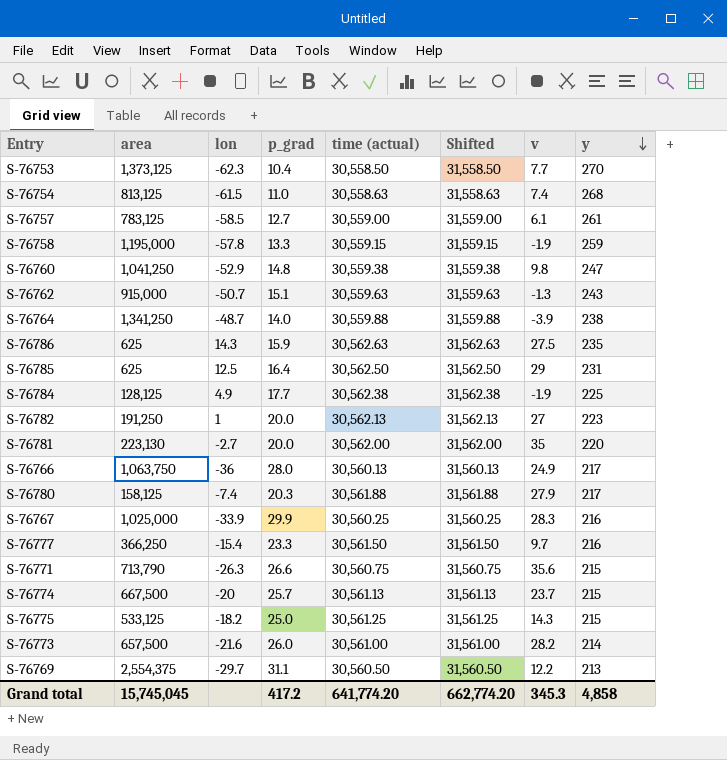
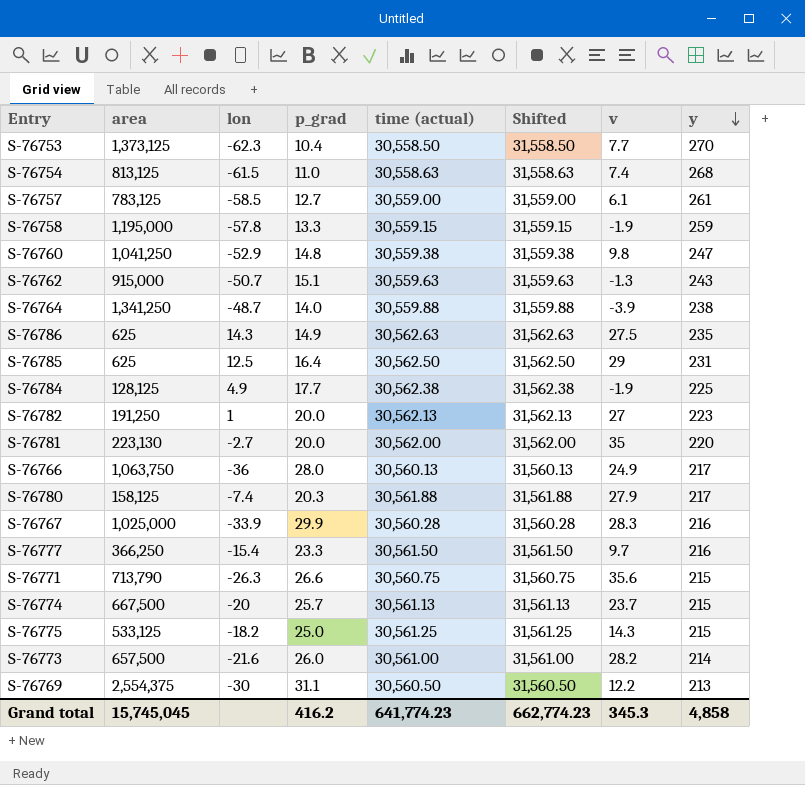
S-76786 | p_grad: 15.9 -> 14.9
S-76767 | time (actual): 30,560.25 -> 30,560.28
S-76767 | Shifted: 31,560.25 -> 31,560.28
S-76769 | lon: -29.7 -> -30
Grand total | p_grad: 417.2 -> 416.2
Grand total | time (actual): 641,774.20 -> 641,774.23
Grand total | Shifted: 662,774.20 -> 662,774.23

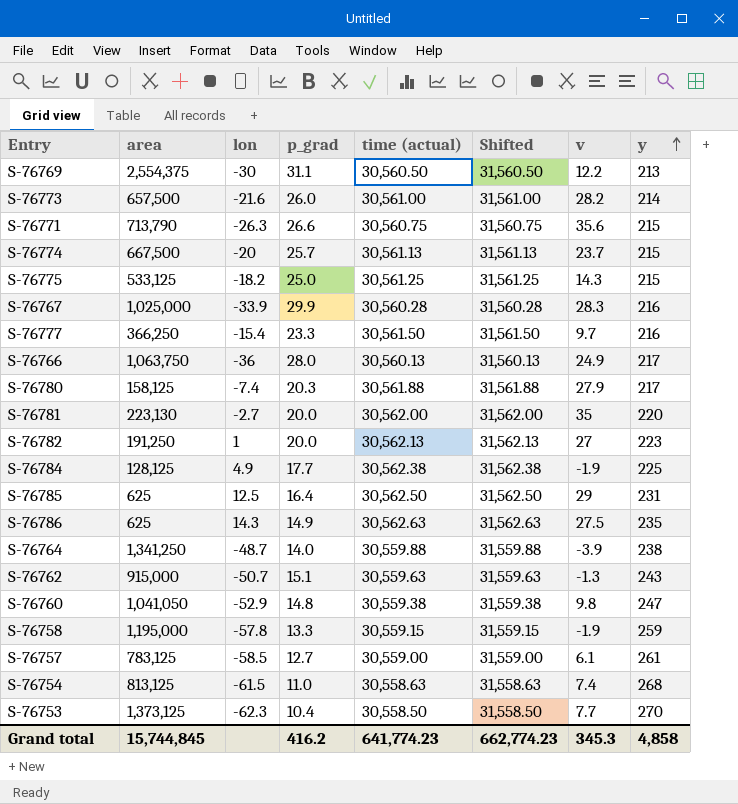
row order: y descending -> y ascending
S-76760 | area: 1,041,250 -> 1,041,050
Grand total | area: 15,745,045 -> 15,744,845

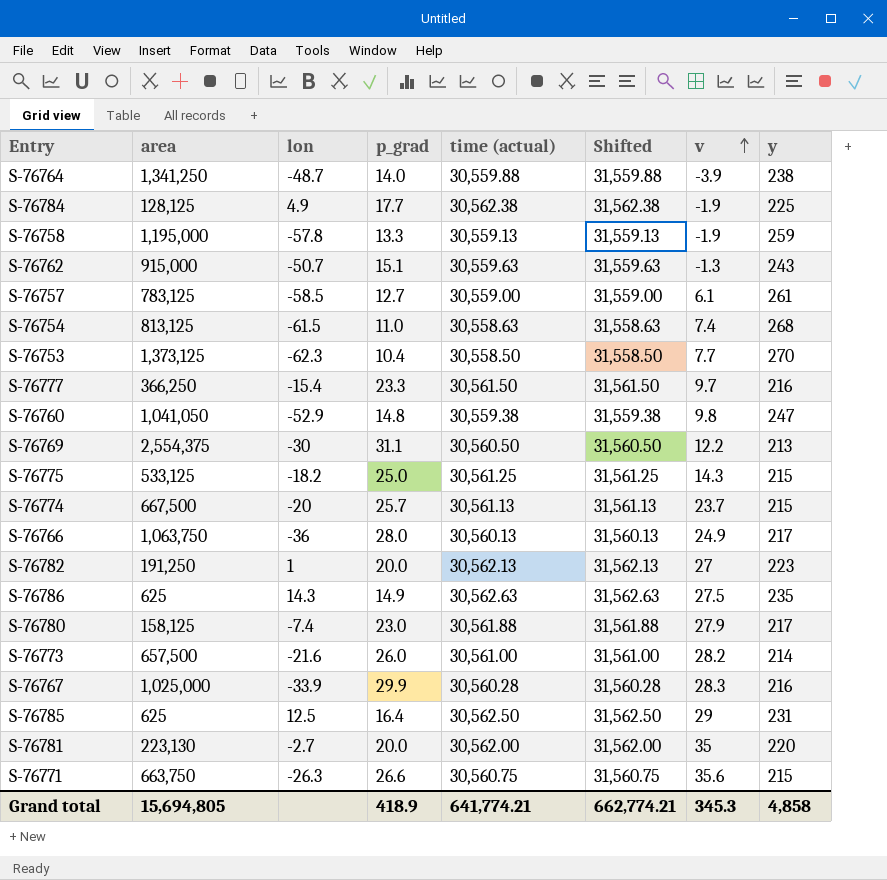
row order: y ascending -> v ascending
S-76758 | time (actual): 30,559.15 -> 30,559.13
S-76758 | Shifted: 31,559.15 -> 31,559.13
S-76780 | p_grad: 20.3 -> 23.0
S-76771 | area: 713,790 -> 663,750
Grand total | area: 15,744,845 -> 15,694,805
Grand total | p_grad: 416.2 -> 418.9
Grand total | time (actual): 641,774.23 -> 641,774.21
Grand total | Shifted: 662,774.23 -> 662,774.21

